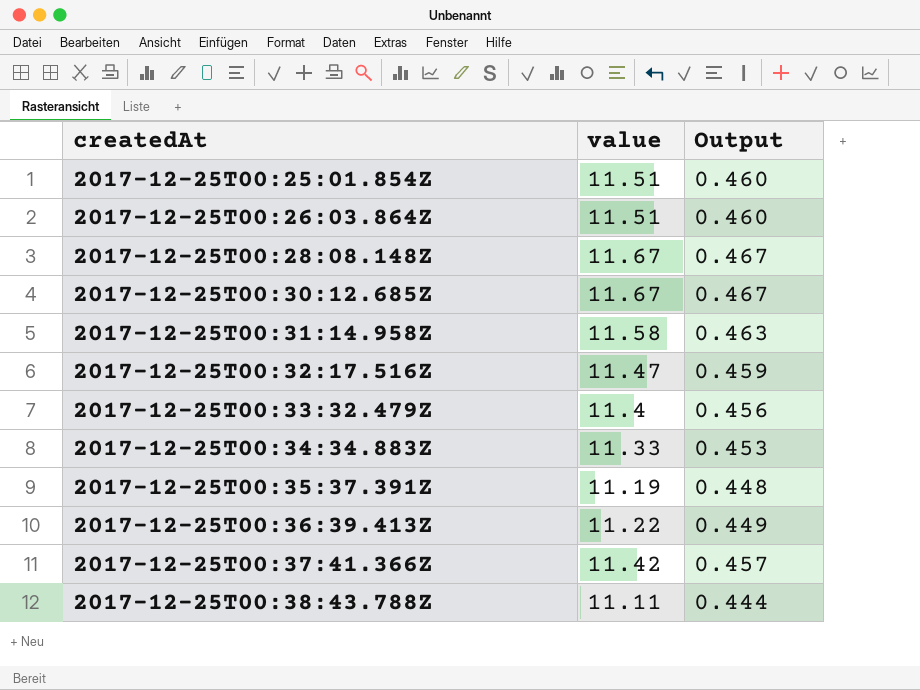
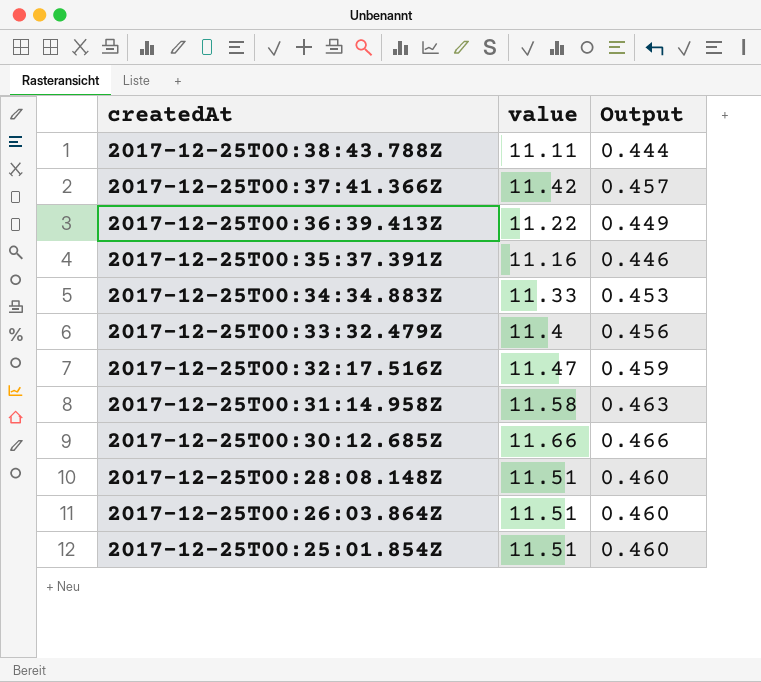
row order: createdAt ascending -> createdAt descending
2017-12-25T00:35:37.391Z | value: 11.19 -> 11.16
2017-12-25T00:35:37.391Z | Output: 0.448 -> 0.446
2017-12-25T00:30:12.685Z | value: 11.67 -> 11.66
2017-12-25T00:30:12.685Z | Output: 0.467 -> 0.466
2017-12-25T00:28:08.148Z | value: 11.67 -> 11.51
2017-12-25T00:28:08.148Z | Output: 0.467 -> 0.460

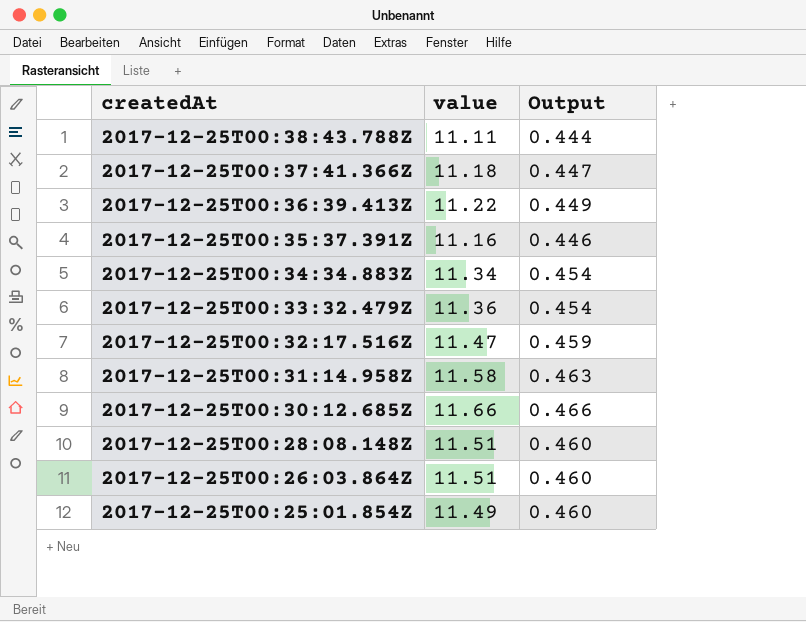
2017-12-25T00:37:41.366Z | value: 11.42 -> 11.18
2017-12-25T00:37:41.366Z | Output: 0.457 -> 0.447
2017-12-25T00:34:34.883Z | value: 11.33 -> 11.34
2017-12-25T00:34:34.883Z | Output: 0.453 -> 0.454
2017-12-25T00:33:32.479Z | value: 11.4 -> 11.36
2017-12-25T00:33:32.479Z | Output: 0.456 -> 0.454
2017-12-25T00:25:01.854Z | value: 11.51 -> 11.49

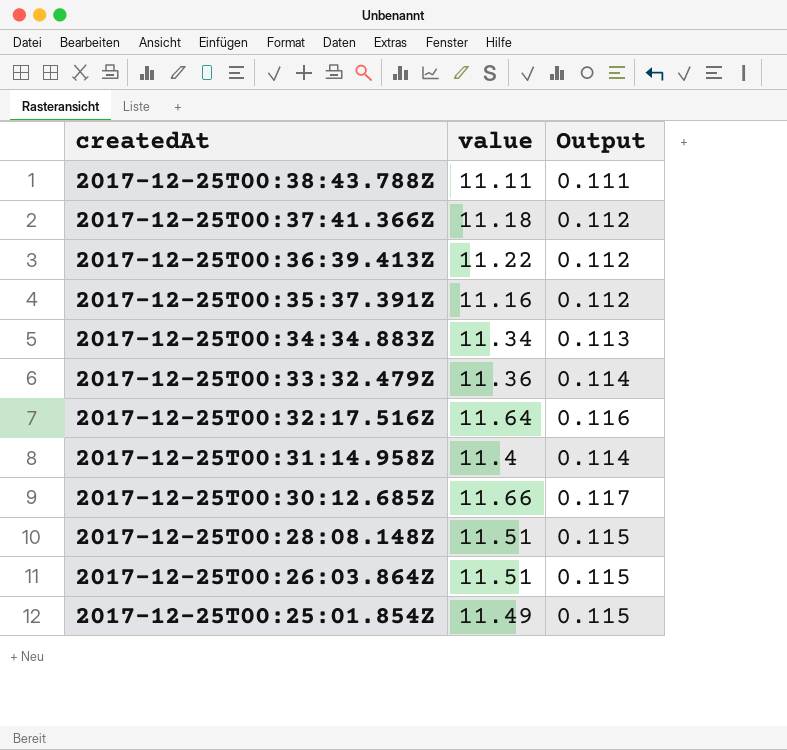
column Output | formula: [value] * 0.04 -> [value] * 0.01
2017-12-25T00:32:17.516Z | value: 11.47 -> 11.64
2017-12-25T00:31:14.958Z | value: 11.58 -> 11.4

